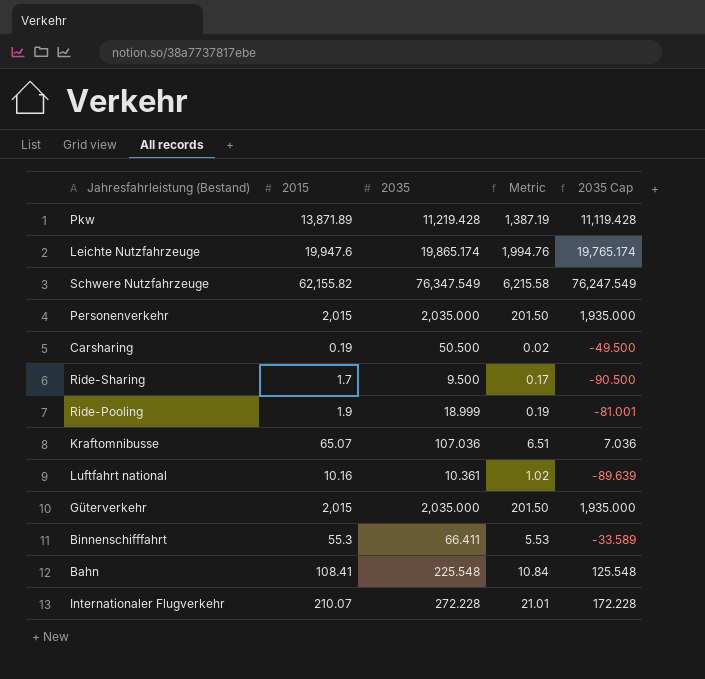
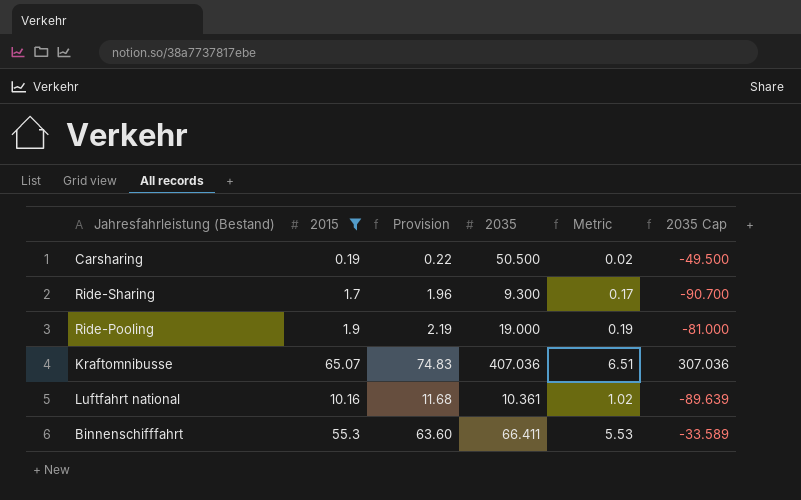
filter: none -> 2015 <= 65.07
column Provision | formula: none -> [2015] * 1.15
Ride-Sharing | 2035: 9.500 -> 9.300
Ride-Sharing | 2035 Cap: -90.500 -> -90.700
Ride-Pooling | 2035: 18.999 -> 19.000
Ride-Pooling | 2035 Cap: -81.001 -> -81.000
Kraftomnibusse | 2035: 107.036 -> 407.036
Kraftomnibusse | 2035 Cap: 7.036 -> 307.036

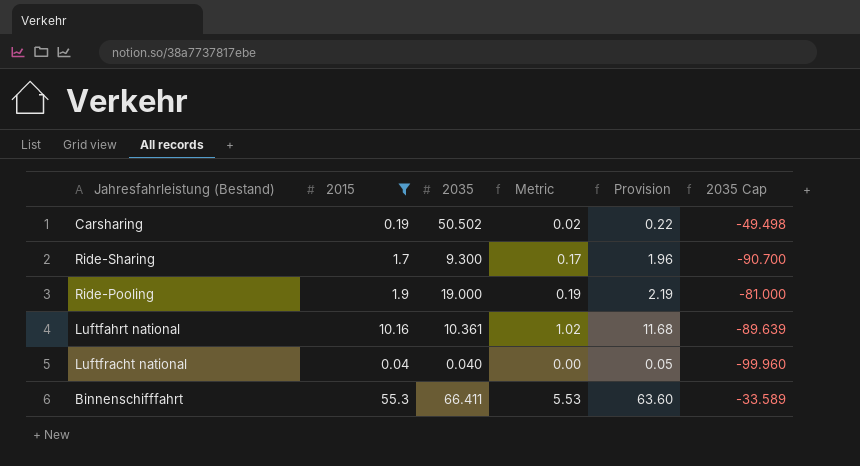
column Provision | position: 3 -> 5
row Kraftomnibusse: 65.07 | 74.83 | 407.036 | 6.51 | 307.036 -> none
Carsharing | 2035: 50.500 -> 50.502
Carsharing | 2035 Cap: -49.500 -> -49.498
row Luftfracht national: none -> 0.04 | 0.040 | 0.00 | 0.05 | -99.960

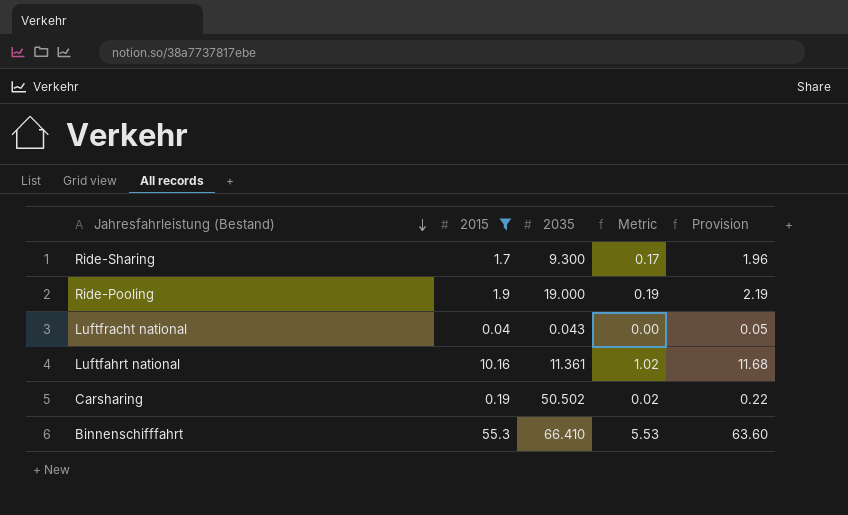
row order: none -> Jahresfahrleistung (Bestand) descending
column 2035 Cap | formula: [2035] - 100 -> none
Luftfracht national | 2035: 0.040 -> 0.043
Luftfahrt national | 2035: 10.361 -> 11.361
Binnenschifffahrt | 2035: 66.411 -> 66.410

